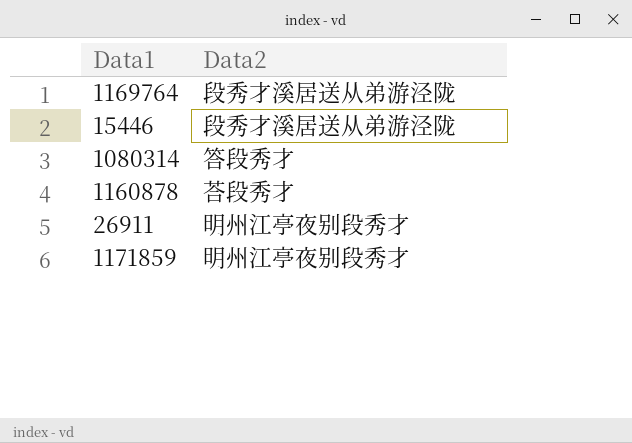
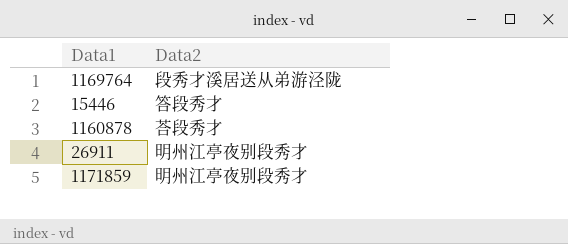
row 1080314: 答段秀才 -> none
15446 | Data2: 段秀才溪居送从弟游泾陇 -> 答段秀才

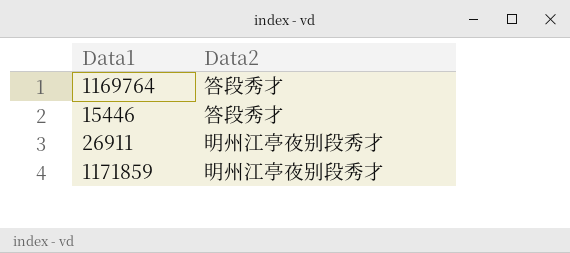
row 1160878: 荅段秀才 -> none
1169764 | Data2: 段秀才溪居送从弟游泾陇 -> 答段秀才

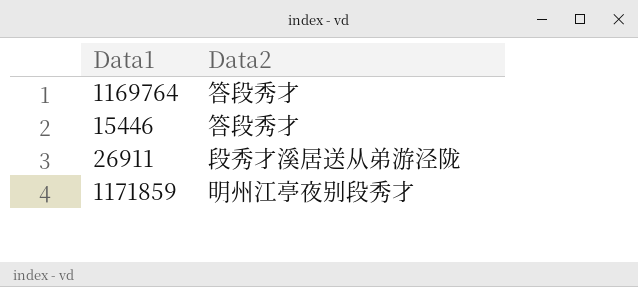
26911 | Data2: 明州江亭夜别段秀才 -> 段秀才溪居送从弟游泾陇

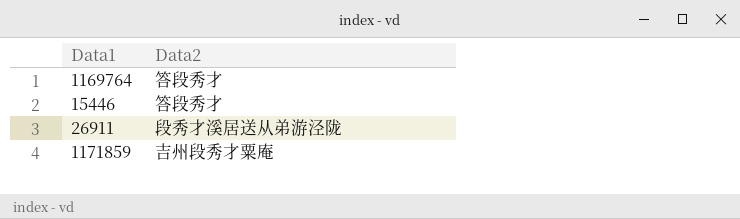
1171859 | Data2: 明州江亭夜别段秀才 -> 吉州段秀才粟庵

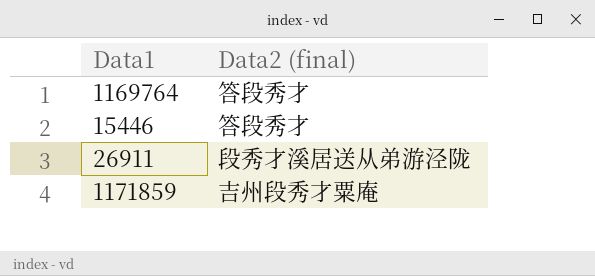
column name: Data2 -> Data2 (final)

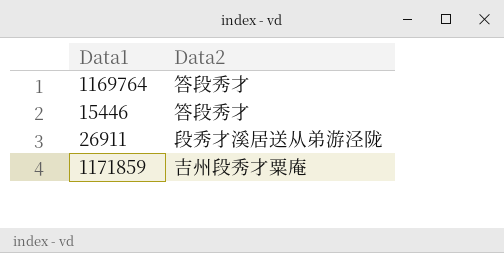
column name: Data2 (final) -> Data2

